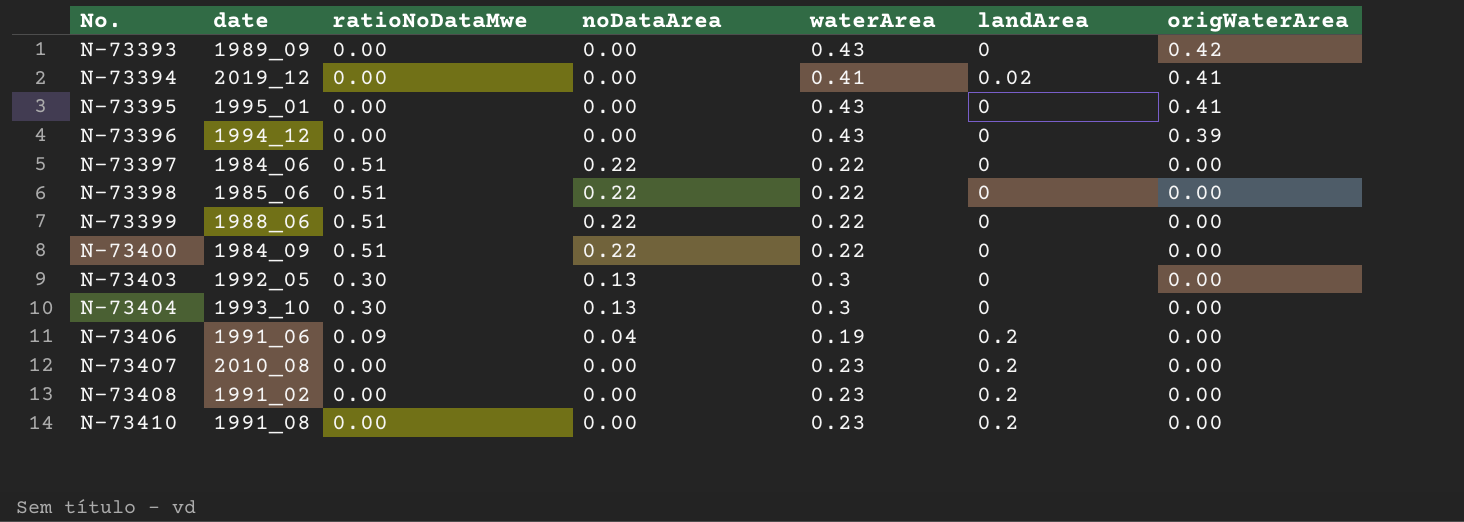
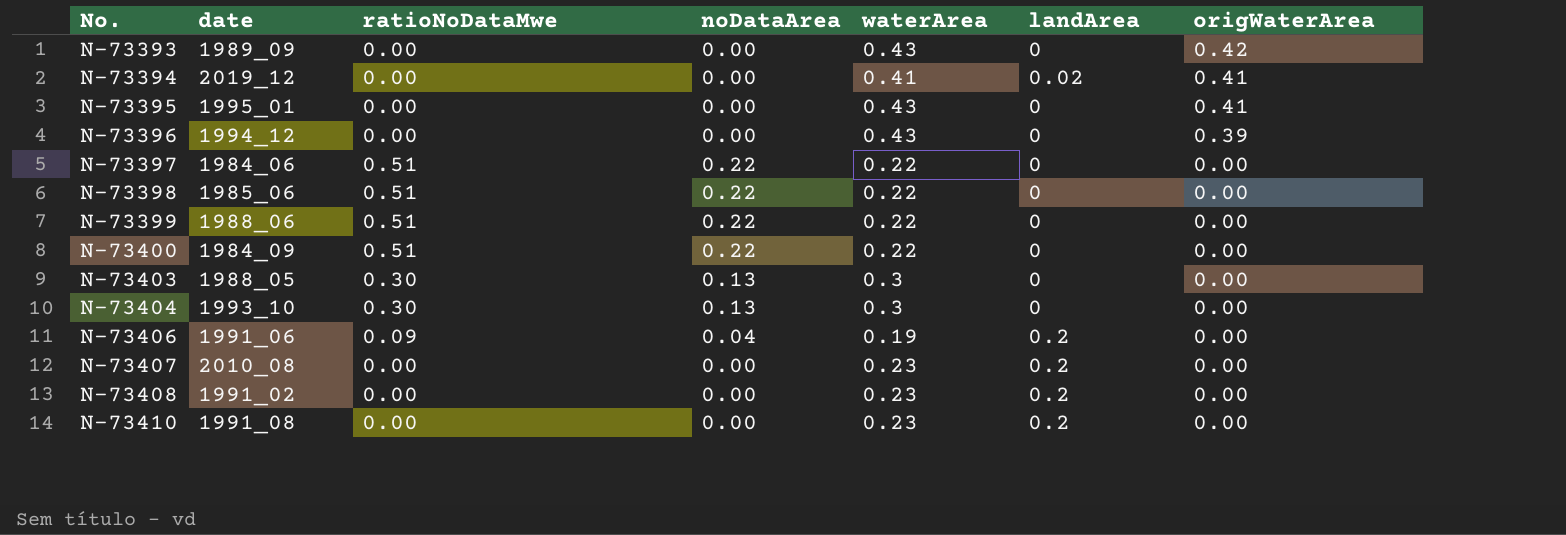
N-73403 | date: 1992_05 -> 1988_05

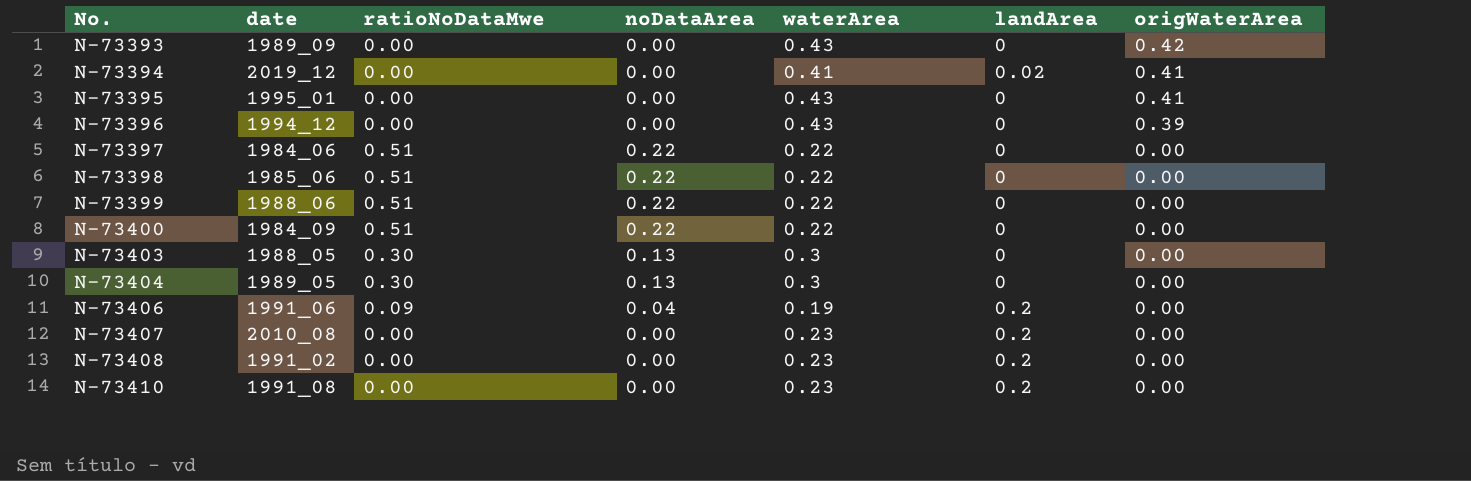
N-73404 | date: 1993_10 -> 1989_05

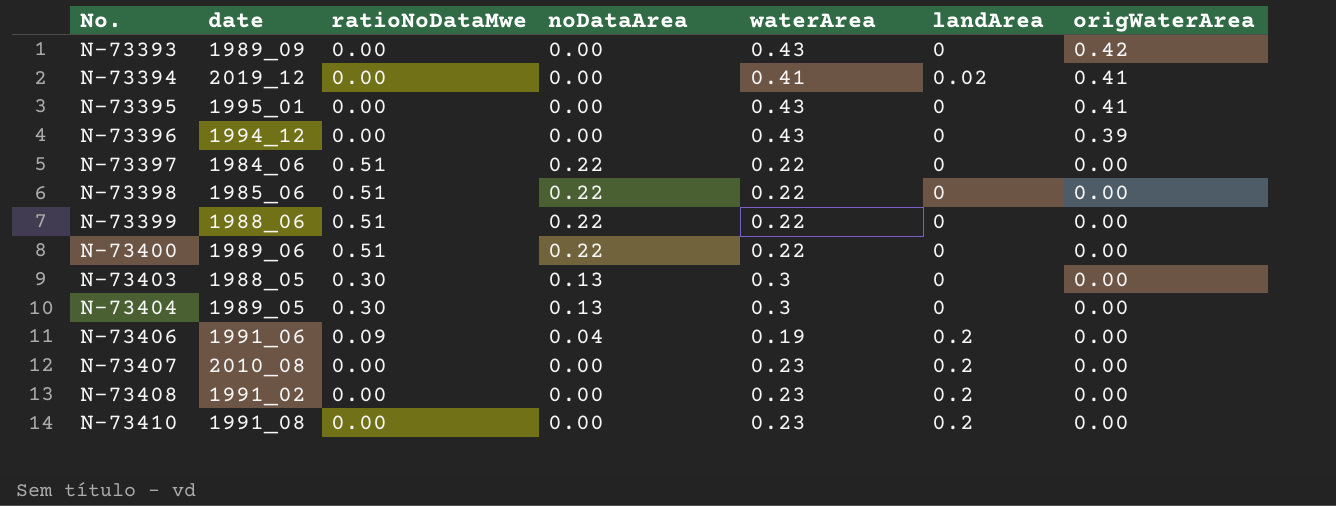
N-73400 | date: 1984_09 -> 1989_06

